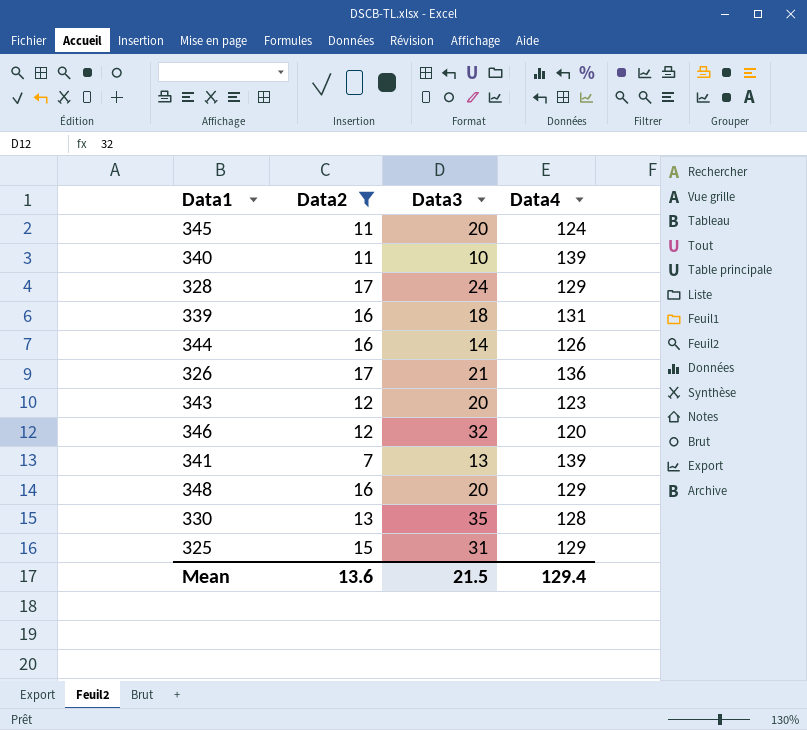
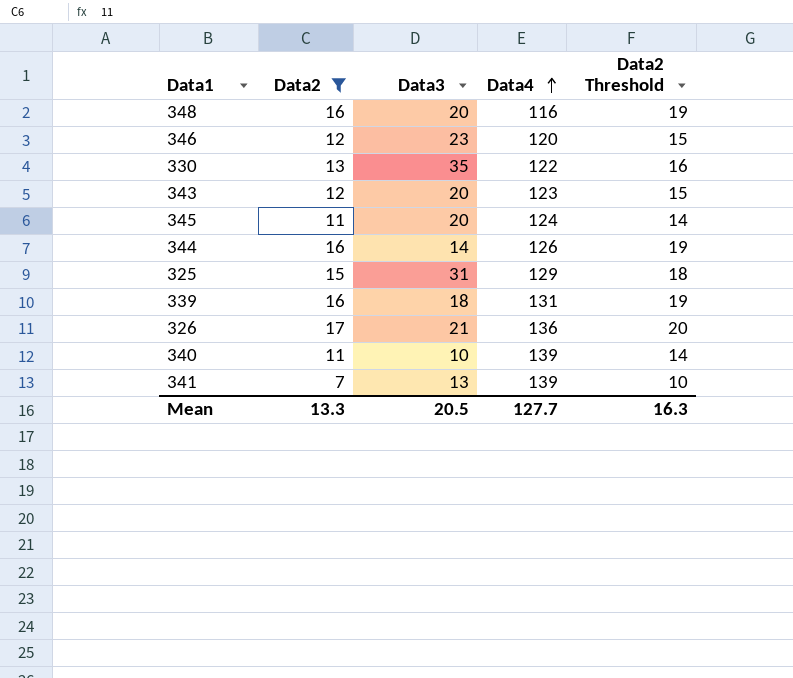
row order: none -> Data4 ascending
column Data2 Threshold | formula: none -> [Data2] + 3
row 328: 17 | 24 | 129 -> none
348 | Data4: 129 -> 116
346 | Data3: 32 -> 23
330 | Data4: 128 -> 122
Mean | Data2: 13.6 -> 13.3
Mean | Data3: 21.5 -> 20.5
Mean | Data4: 129.4 -> 127.7

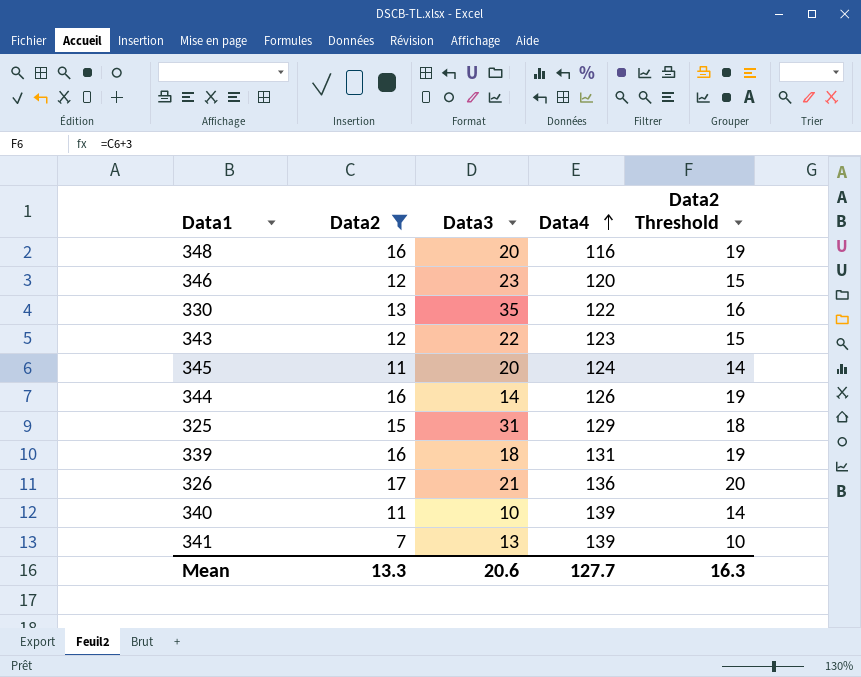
343 | Data3: 20 -> 22
Mean | Data3: 20.5 -> 20.6

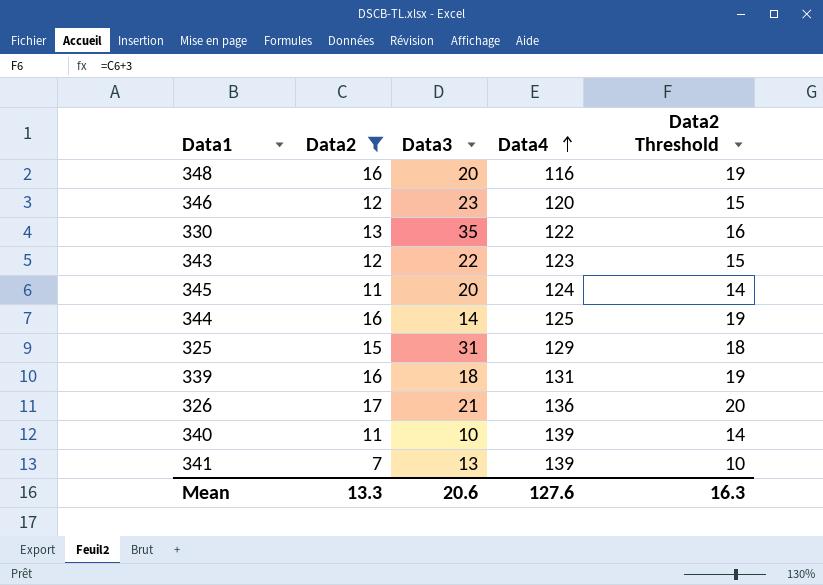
344 | Data4: 126 -> 125
Mean | Data4: 127.7 -> 127.6

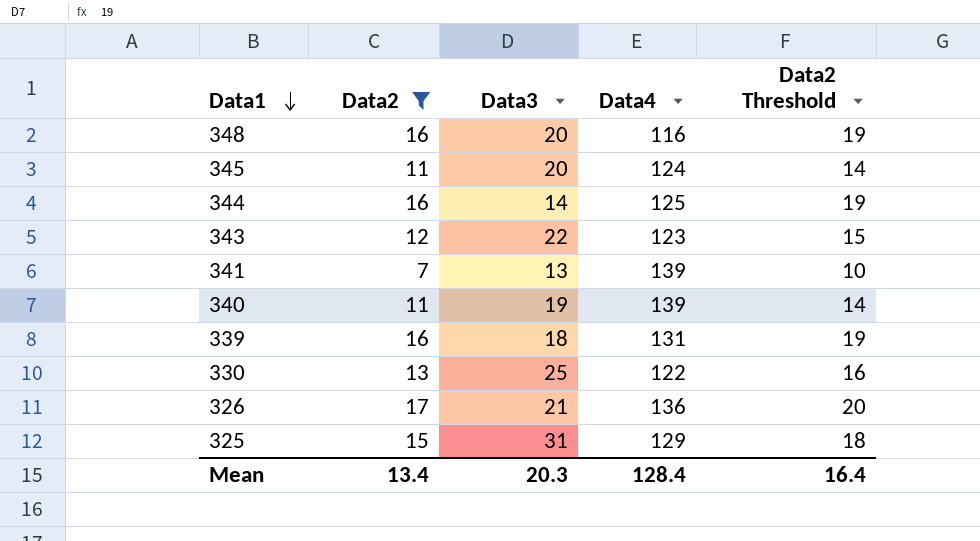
row order: Data4 ascending -> Data1 descending
row 346: 12 | 23 | 120 | 15 -> none
340 | Data3: 10 -> 19
330 | Data3: 35 -> 25
Mean | Data2: 13.3 -> 13.4
Mean | Data3: 20.6 -> 20.3
Mean | Data4: 127.6 -> 128.4
Mean | Data2 Threshold: 16.3 -> 16.4

